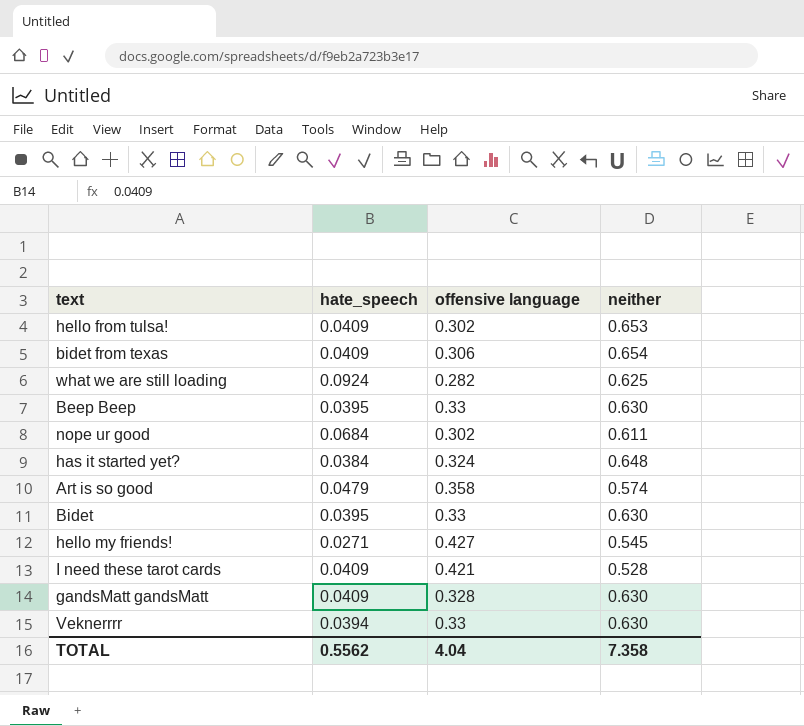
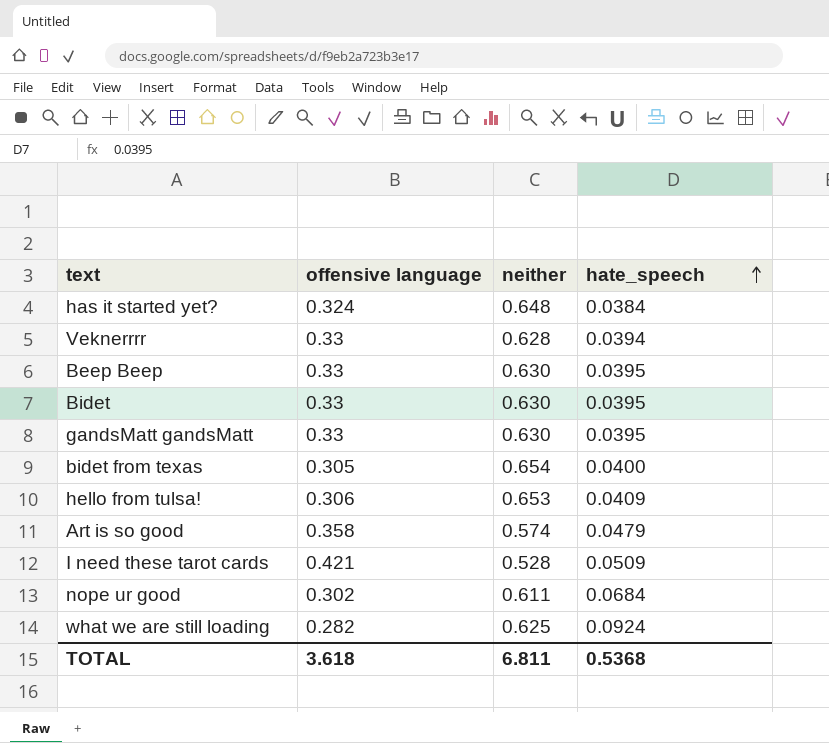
row order: none -> hate_speech ascending
column hate_speech | position: 2 -> 4
row hello my friends!: 0.0271 | 0.427 | 0.545 -> none
Veknerrrr | neither: 0.630 -> 0.628
gandsMatt gandsMatt | offensive language: 0.328 -> 0.33
gandsMatt gandsMatt | hate_speech: 0.0409 -> 0.0395
bidet from texas | offensive language: 0.306 -> 0.305
bidet from texas | hate_speech: 0.0409 -> 0.0400
hello from tulsa! | offensive language: 0.302 -> 0.306
I need these tarot cards | hate_speech: 0.0409 -> 0.0509
TOTAL | offensive language: 4.04 -> 3.618
TOTAL | neither: 7.358 -> 6.811
TOTAL | hate_speech: 0.5562 -> 0.5368

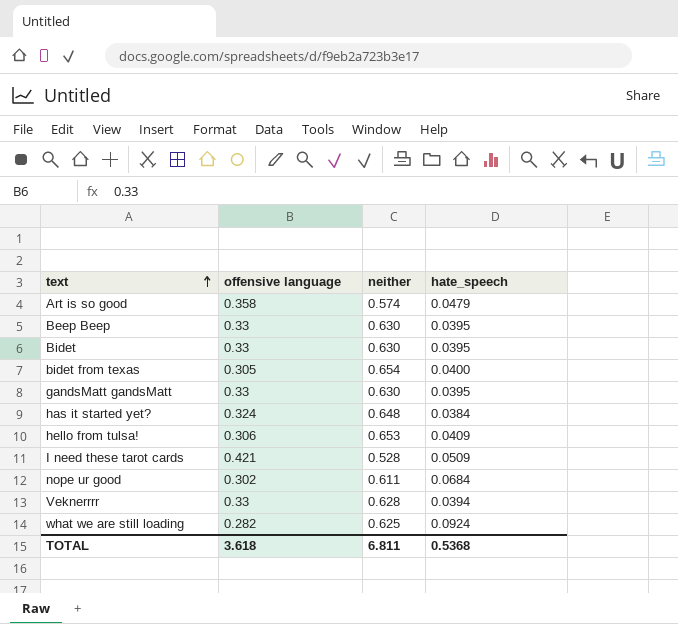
row order: hate_speech ascending -> text ascending

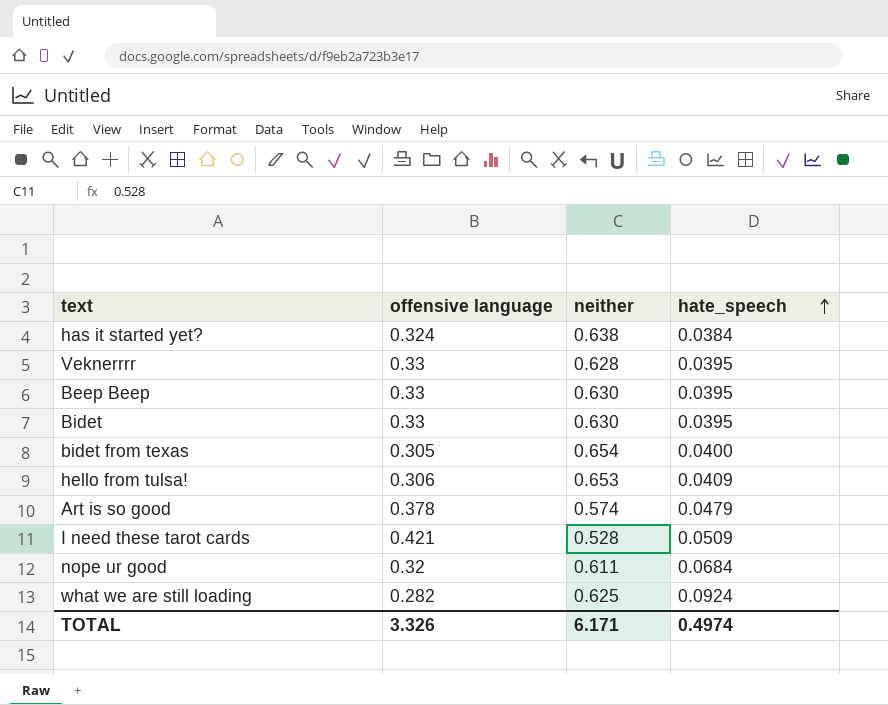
row order: text ascending -> hate_speech ascending
row gandsMatt gandsMatt: 0.33 | 0.630 | 0.0395 -> none
has it started yet? | neither: 0.648 -> 0.638
Veknerrrr | hate_speech: 0.0394 -> 0.0395
Art is so good | offensive language: 0.358 -> 0.378
nope ur good | offensive language: 0.302 -> 0.32
TOTAL | offensive language: 3.618 -> 3.326
TOTAL | neither: 6.811 -> 6.171
TOTAL | hate_speech: 0.5368 -> 0.4974

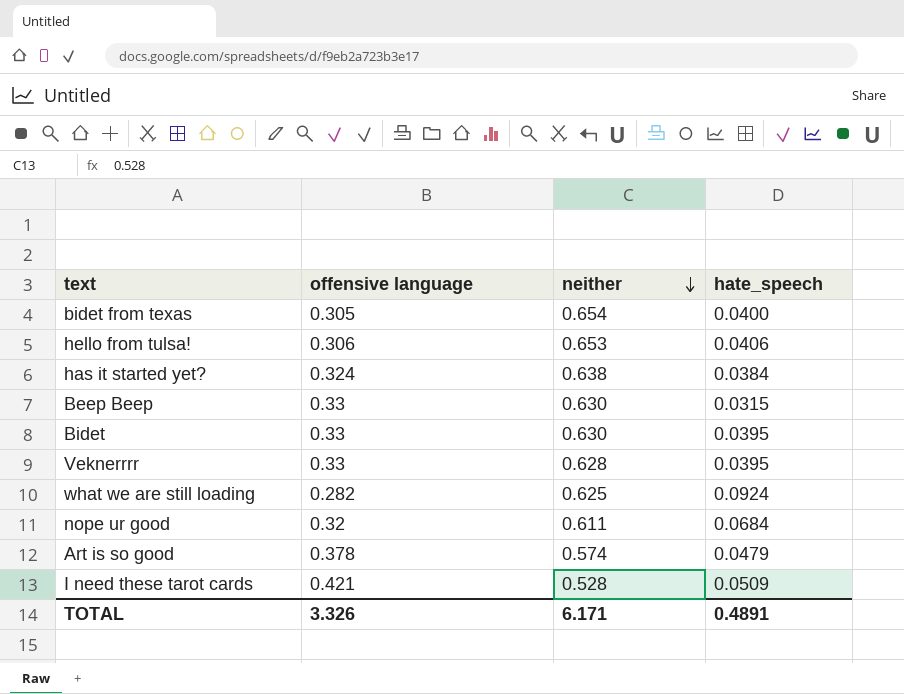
row order: hate_speech ascending -> neither descending
hello from tulsa! | hate_speech: 0.0409 -> 0.0406
Beep Beep | hate_speech: 0.0395 -> 0.0315
TOTAL | hate_speech: 0.4974 -> 0.4891

